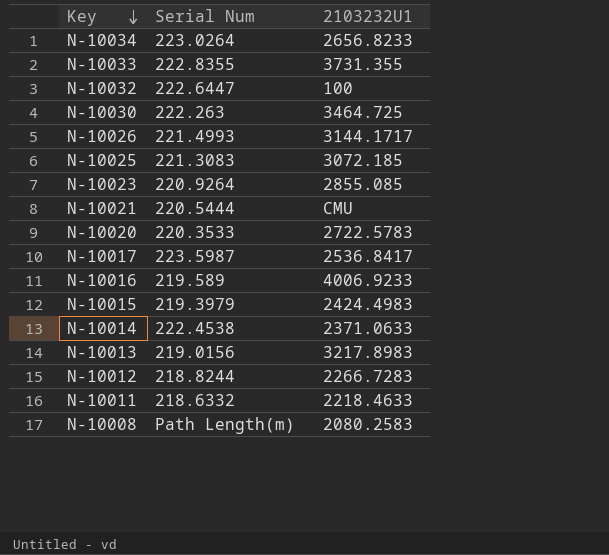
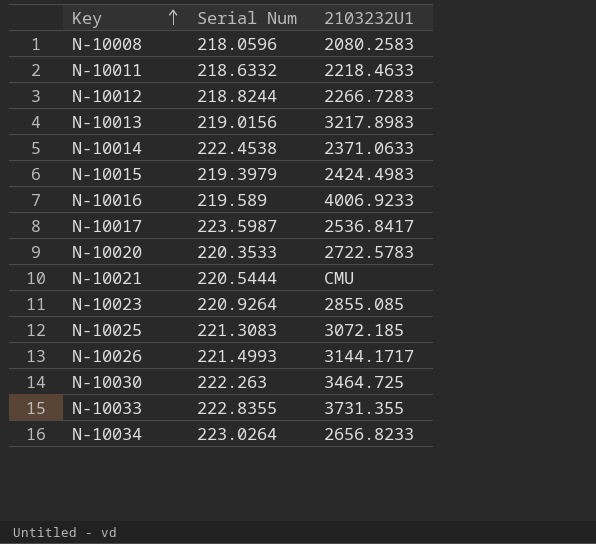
row order: Key descending -> Key ascending
row N-10032: 222.6447 | 100 -> none
N-10008 | Serial Num: Path Length(m) -> 218.0596

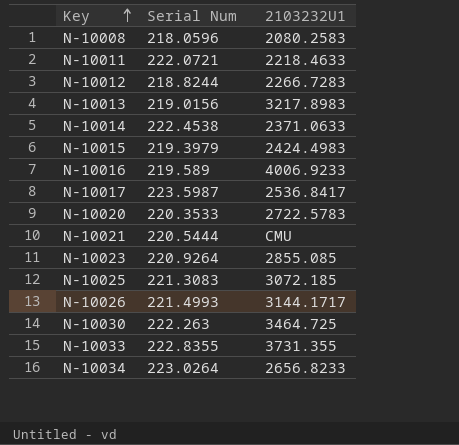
N-10011 | Serial Num: 218.6332 -> 222.0721

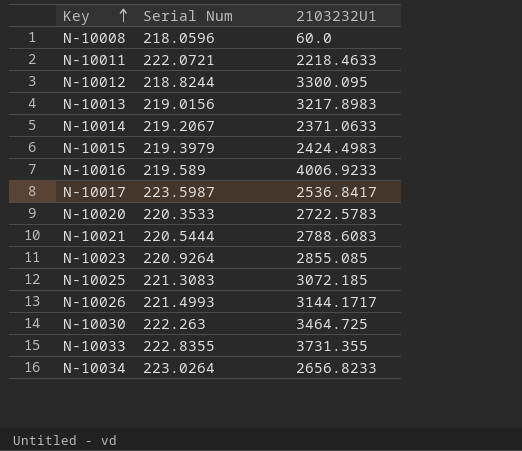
N-10008 | 2103232U1: 2080.2583 -> 60.0
N-10012 | 2103232U1: 2266.7283 -> 3300.095
N-10014 | Serial Num: 222.4538 -> 219.2067
N-10021 | 2103232U1: CMU -> 2788.6083

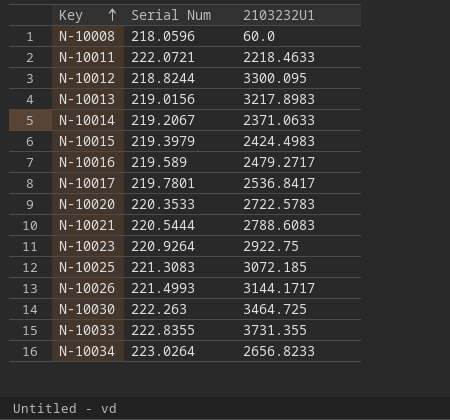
N-10016 | 2103232U1: 4006.9233 -> 2479.2717
N-10017 | Serial Num: 223.5987 -> 219.7801
N-10023 | 2103232U1: 2855.085 -> 2922.75

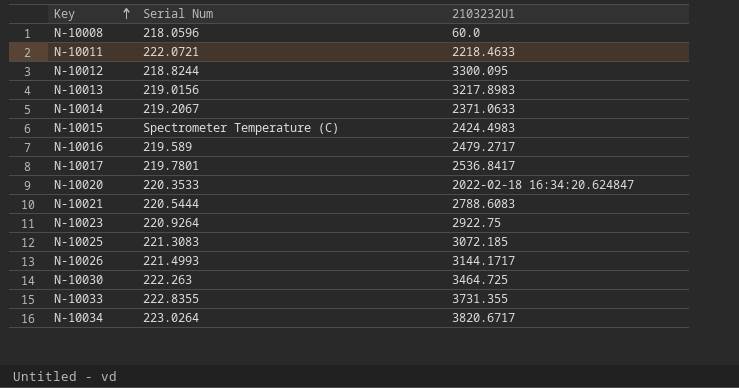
N-10015 | Serial Num: 219.3979 -> Spectrometer Temperature (C)
N-10020 | 2103232U1: 2722.5783 -> 2022-02-18 16:34:20.624847
N-10034 | 2103232U1: 2656.8233 -> 3820.6717

